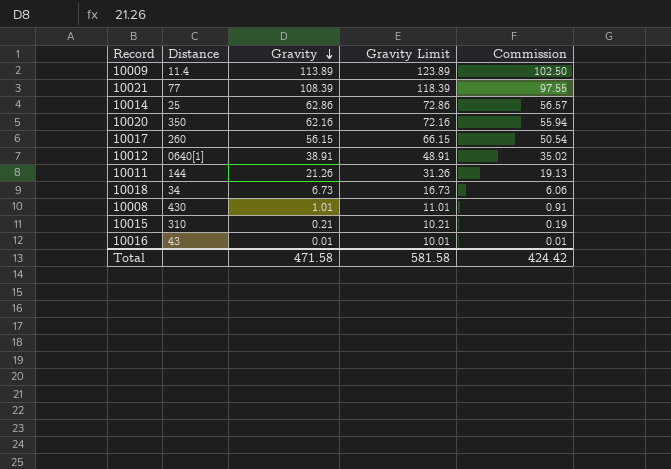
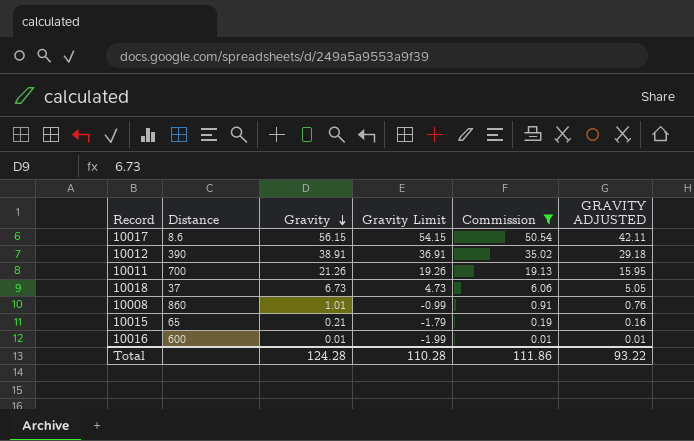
filter: none -> Commission <= 50.54
column Gravity Limit | formula: [Gravity] + 10 -> [Gravity] - 2
column GRAVITY ADJUSTED | formula: none -> [Gravity] * 0.75
10017 | Distance: 260 -> 8.6
10012 | Distance: 0640[1] -> 390
10011 | Distance: 144 -> 700
10018 | Distance: 34 -> 37
10008 | Distance: 430 -> 860
10015 | Distance: 310 -> 65
10016 | Distance: 43 -> 600
Total | Gravity: 471.58 -> 124.28
Total | Gravity Limit: 581.58 -> 110.28
Total | Commission: 424.42 -> 111.86

